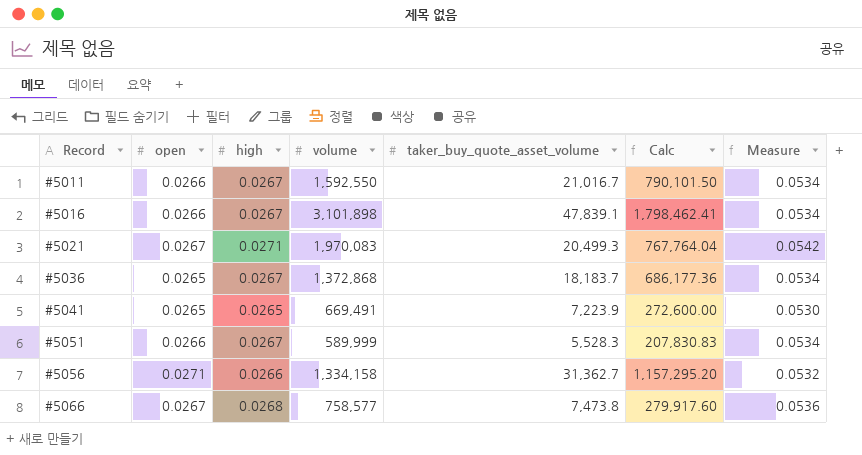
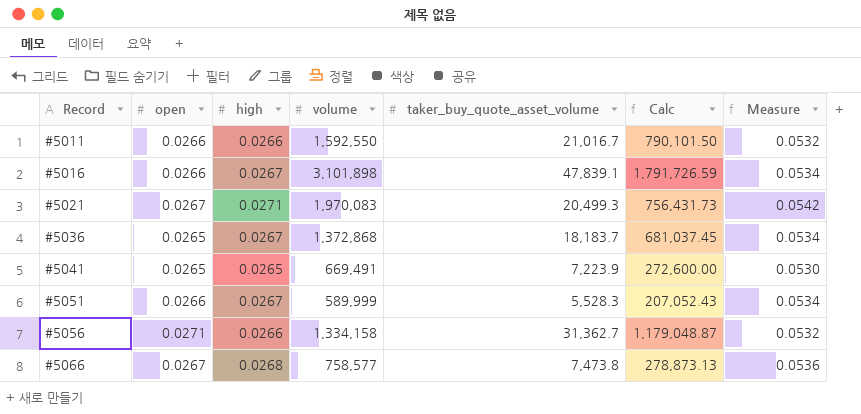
column Calc | formula: [taker_buy_quote_asset_volume] / [open] -> [taker_buy_quote_asset_volume] / [high]
#5011 | high: 0.0267 -> 0.0266
#5011 | Measure: 0.0534 -> 0.0532

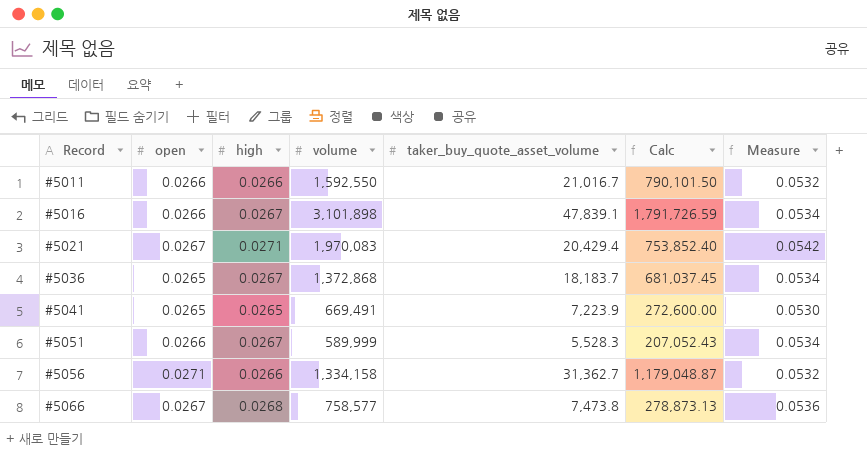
#5021 | taker_buy_quote_asset_volume: 20,499.3 -> 20,429.4
#5021 | Calc: 756,431.73 -> 753,852.40

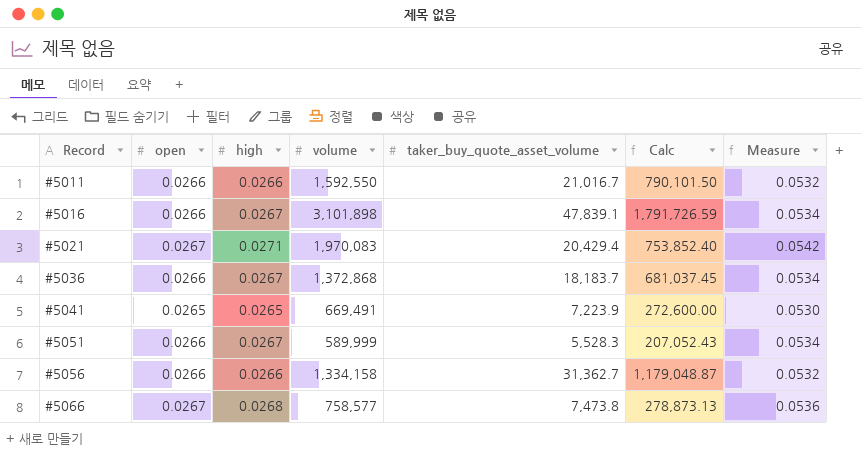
#5036 | open: 0.0265 -> 0.0266
#5056 | open: 0.0271 -> 0.0266

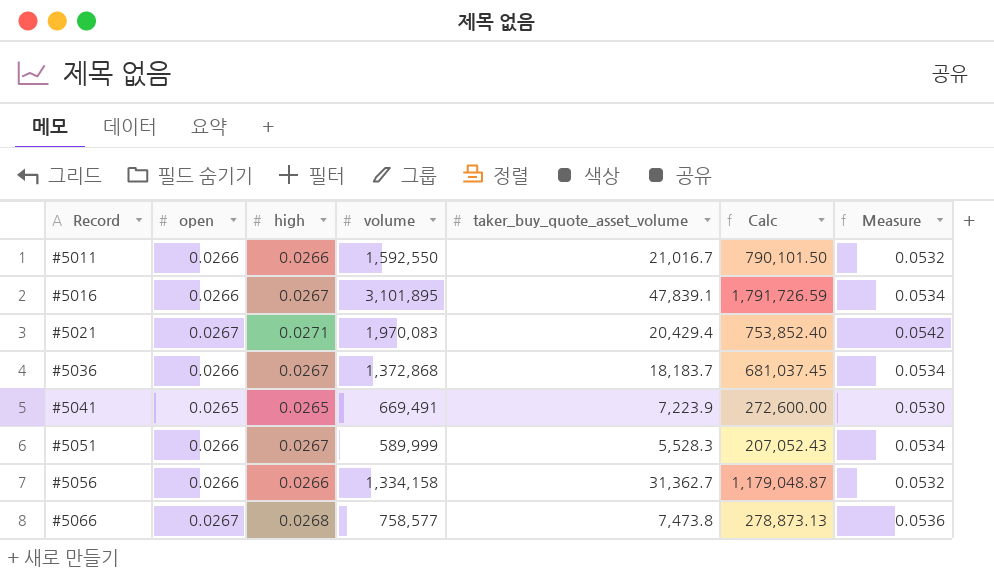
#5016 | volume: 3,101,898 -> 3,101,895

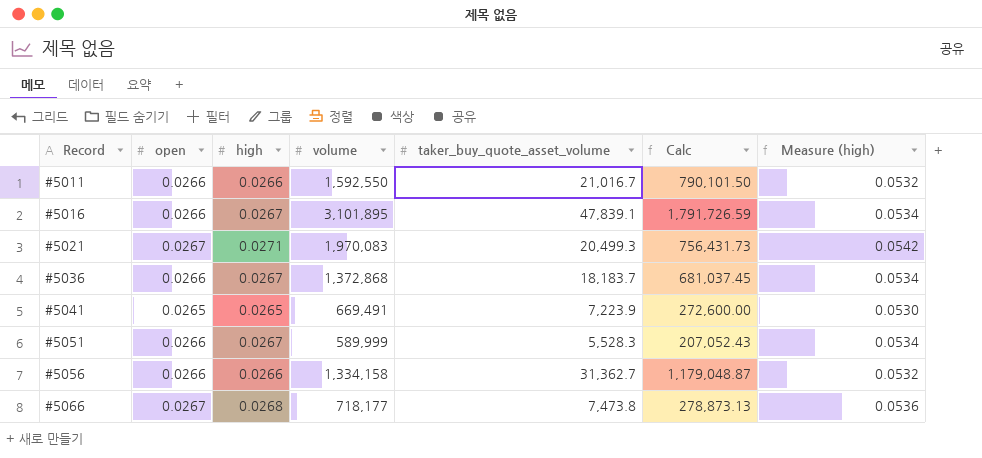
column name: Measure -> Measure (high)
#5021 | taker_buy_quote_asset_volume: 20,429.4 -> 20,499.3
#5021 | Calc: 753,852.40 -> 756,431.73
#5066 | volume: 758,577 -> 718,177

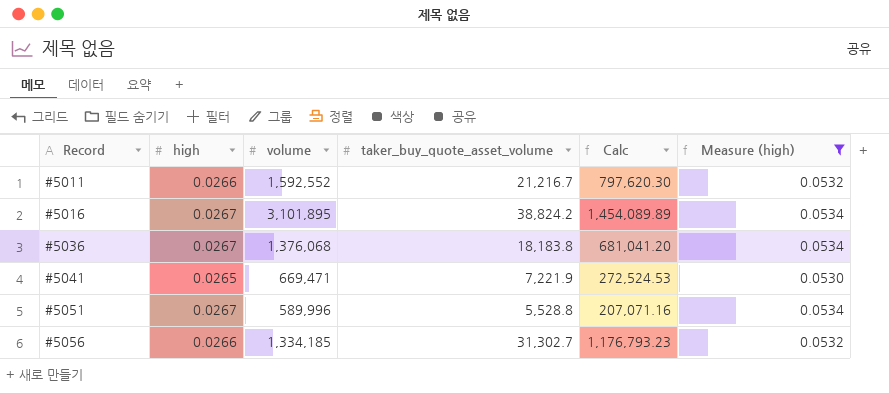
filter: none -> Measure (high) <= 0.0534
column open | position: 2 -> none
#5011 | volume: 1,592,550 -> 1,592,552
#5011 | taker_buy_quote_asset_volume: 21,016.7 -> 21,216.7
#5011 | Calc: 790,101.50 -> 797,620.30
#5016 | taker_buy_quote_asset_volume: 47,839.1 -> 38,824.2
#5016 | Calc: 1,791,726.59 -> 1,454,089.89
#5036 | volume: 1,372,868 -> 1,376,068
#5036 | taker_buy_quote_asset_volume: 18,183.7 -> 18,183.8
#5036 | Calc: 681,037.45 -> 681,041.20
#5041 | volume: 669,491 -> 669,471
#5041 | taker_buy_quote_asset_volume: 7,223.9 -> 7,221.9
#5041 | Calc: 272,600.00 -> 272,524.53
#5051 | volume: 589,999 -> 589,996
#5051 | taker_buy_quote_asset_volume: 5,528.3 -> 5,528.8
#5051 | Calc: 207,052.43 -> 207,071.16
#5056 | volume: 1,334,158 -> 1,334,185
#5056 | taker_buy_quote_asset_volume: 31,362.7 -> 31,302.7
#5056 | Calc: 1,179,048.87 -> 1,176,793.23

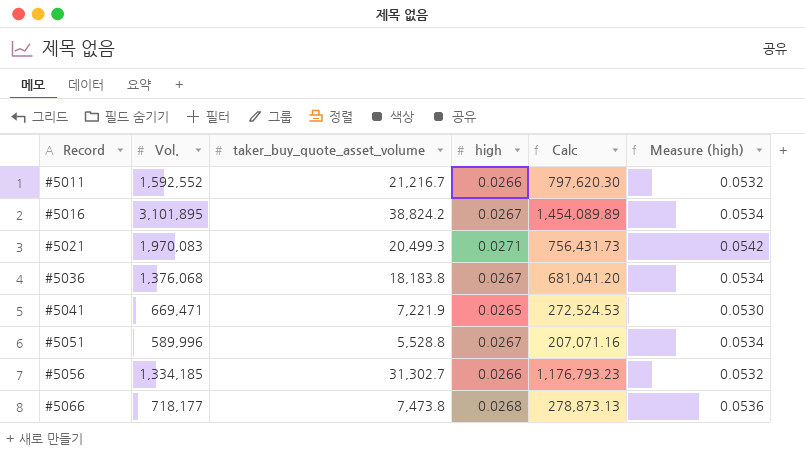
filter: Measure (high) <= 0.0534 -> none
column name: volume -> Vol.
column high | position: 2 -> 4

